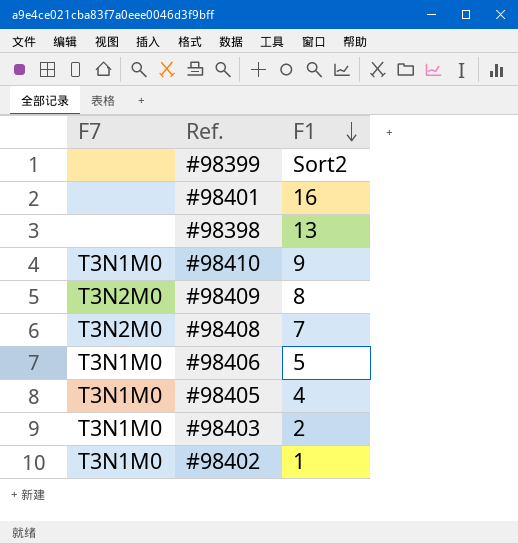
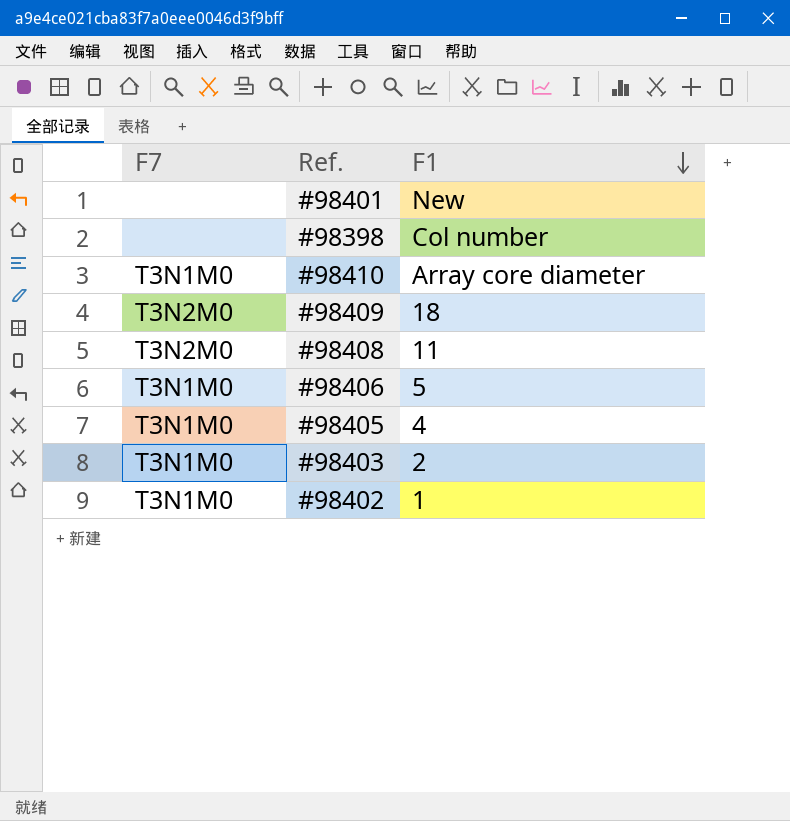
row #98399: none | Sort2 -> none
#98401 | F1: 16 -> New
#98398 | F1: 13 -> Col number
#98410 | F1: 9 -> Array core diameter
#98409 | F1: 8 -> 18
#98408 | F1: 7 -> 11

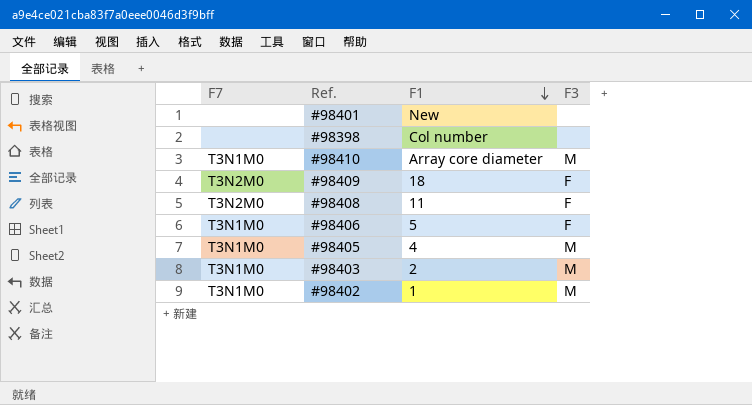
column F3 | position: none -> 4

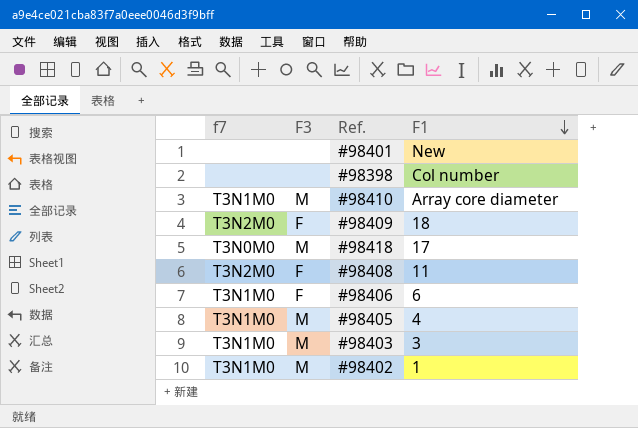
column name: F7 -> f7
column F3 | position: 4 -> 2
row #98418: none -> T3N0M0 | M | 17
#98406 | F1: 5 -> 6
#98403 | F1: 2 -> 3

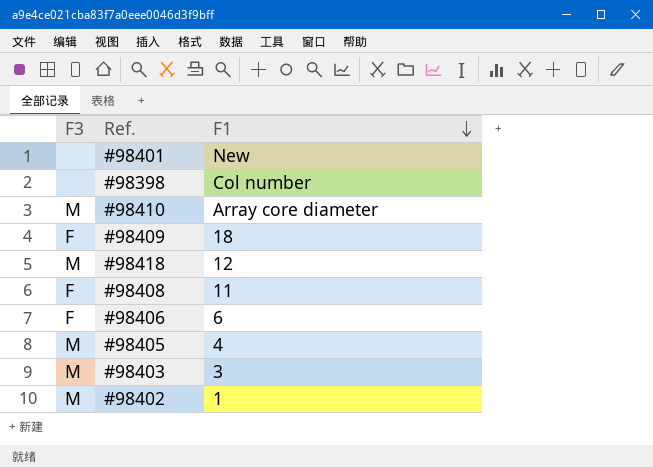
column f7 | position: 1 -> none
#98418 | F1: 17 -> 12

